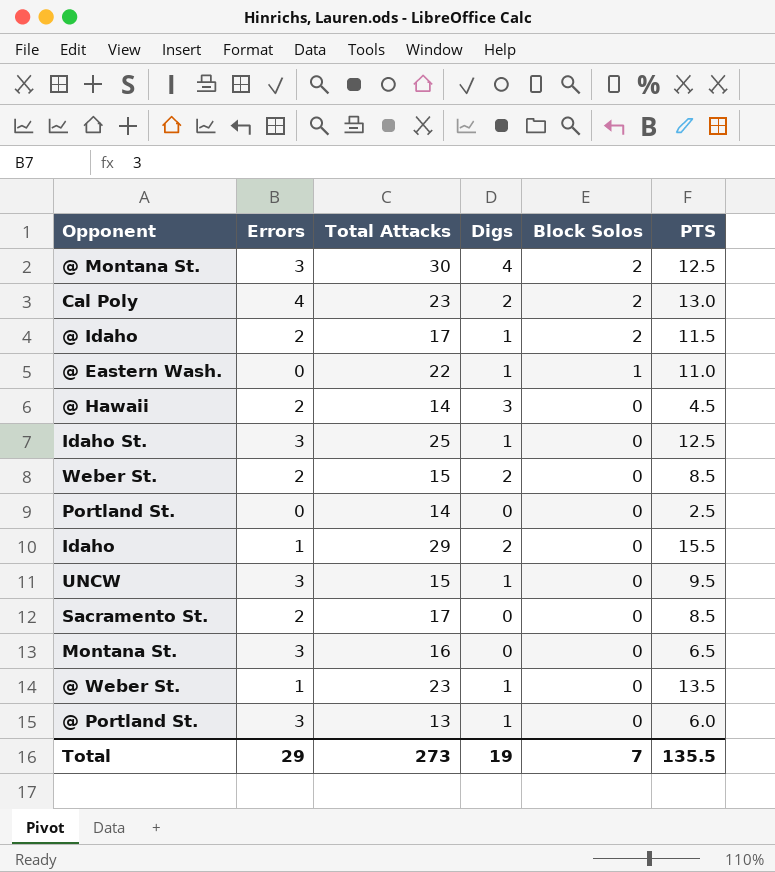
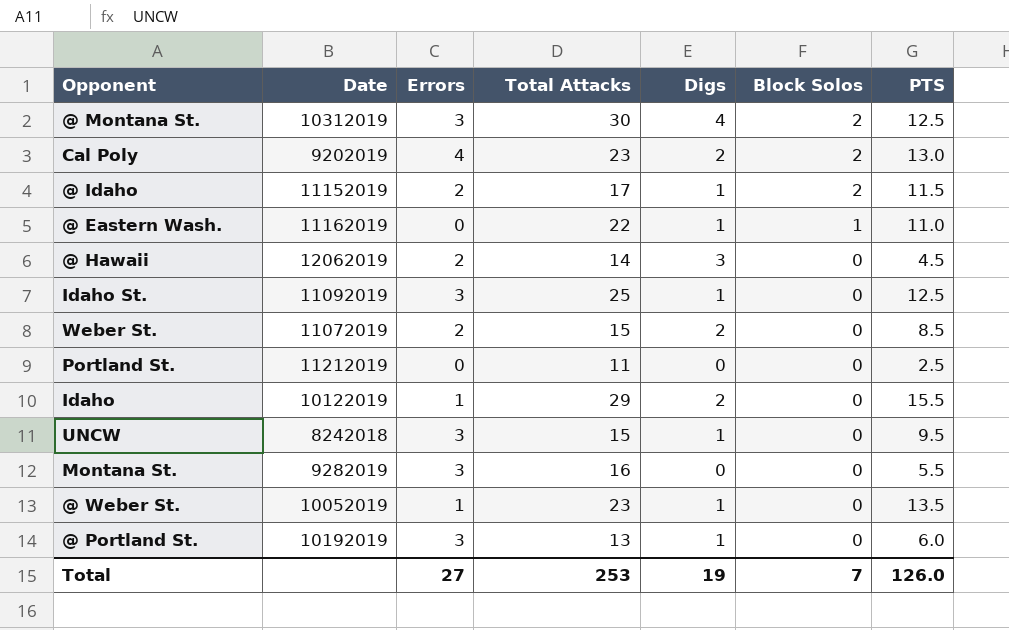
column Date | position: none -> 2
row Sacramento St.: 2 | 17 | 0 | 0 | 8.5 -> none
Portland St. | Total Attacks: 14 -> 11
Montana St. | PTS: 6.5 -> 5.5
Total | Errors: 29 -> 27
Total | Total Attacks: 273 -> 253
Total | PTS: 135.5 -> 126.0

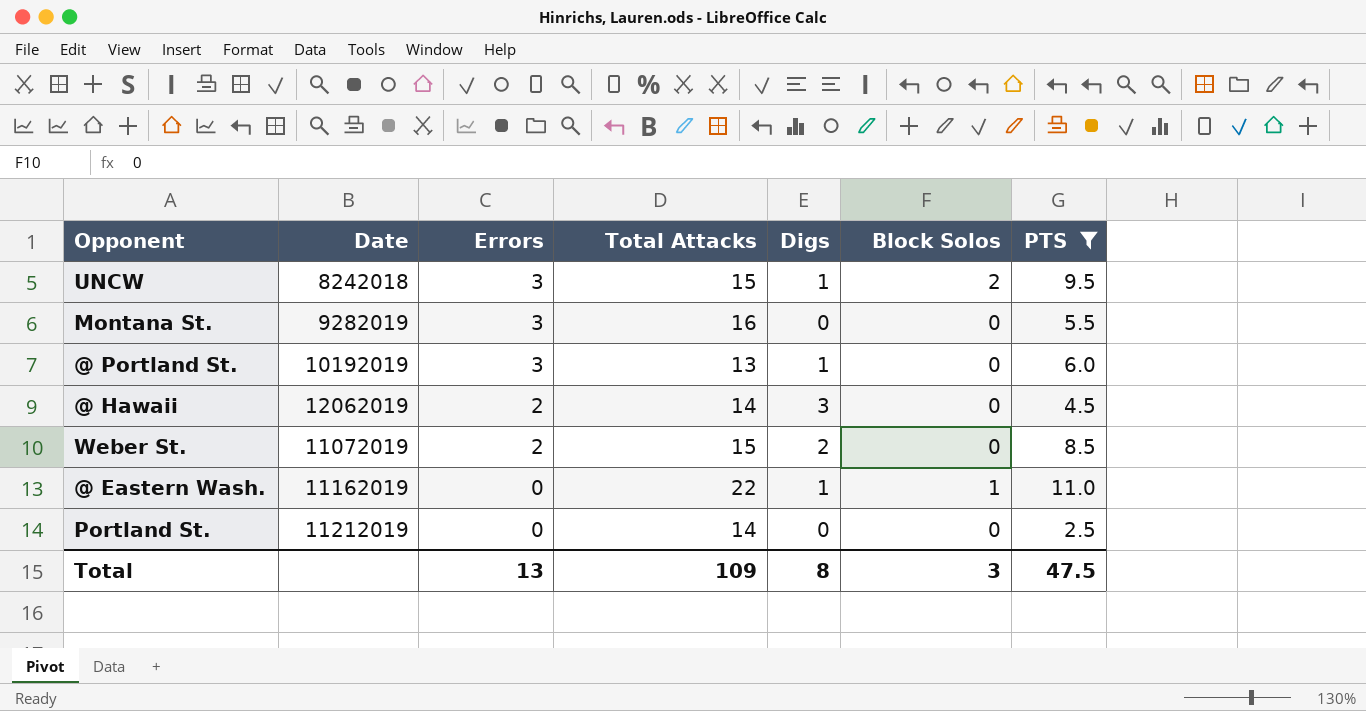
filter: none -> PTS <= 11.0
row order: Block Solos descending -> Errors descending
UNCW | Block Solos: 0 -> 2
Portland St. | Total Attacks: 11 -> 14
Total | Errors: 27 -> 13
Total | Total Attacks: 253 -> 109
Total | Digs: 19 -> 8
Total | Block Solos: 7 -> 3
Total | PTS: 126.0 -> 47.5

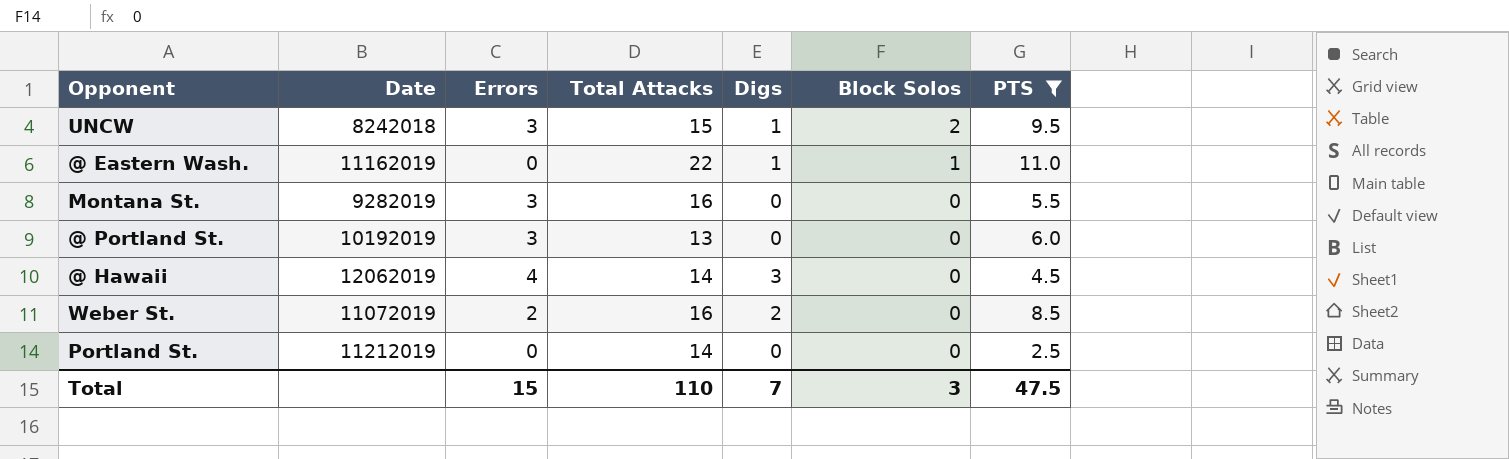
row order: Errors descending -> Block Solos descending
@ Portland St. | Digs: 1 -> 0
@ Hawaii | Errors: 2 -> 4
Weber St. | Total Attacks: 15 -> 16
Total | Errors: 13 -> 15
Total | Total Attacks: 109 -> 110
Total | Digs: 8 -> 7

